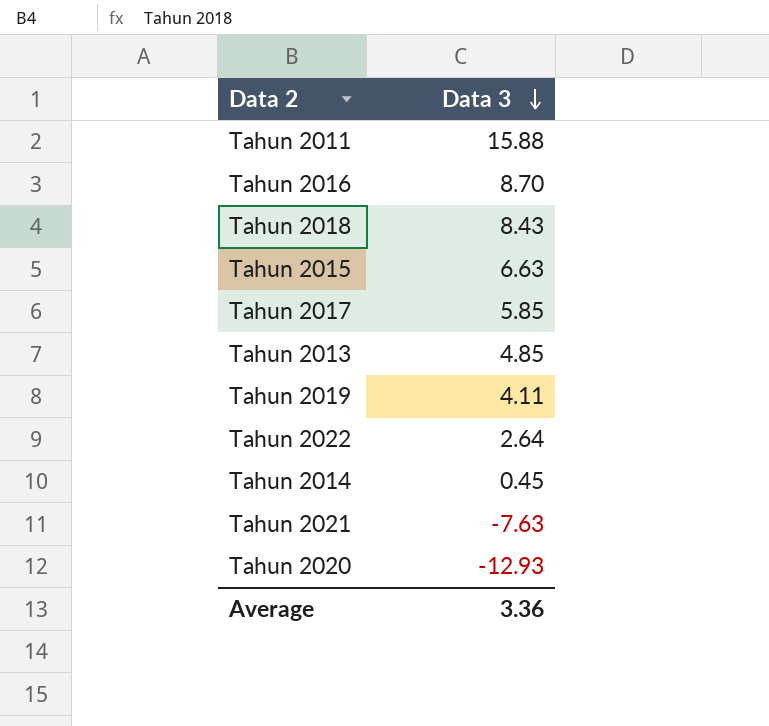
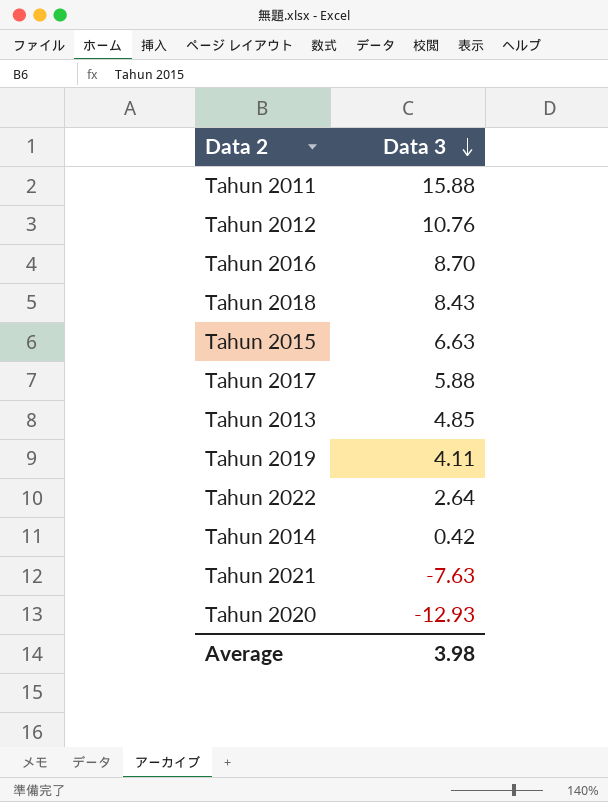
row Tahun 2012: none -> 10.76
Tahun 2017 | Data 3: 5.85 -> 5.88
Tahun 2014 | Data 3: 0.45 -> 0.42
Average | Data 3: 3.36 -> 3.98

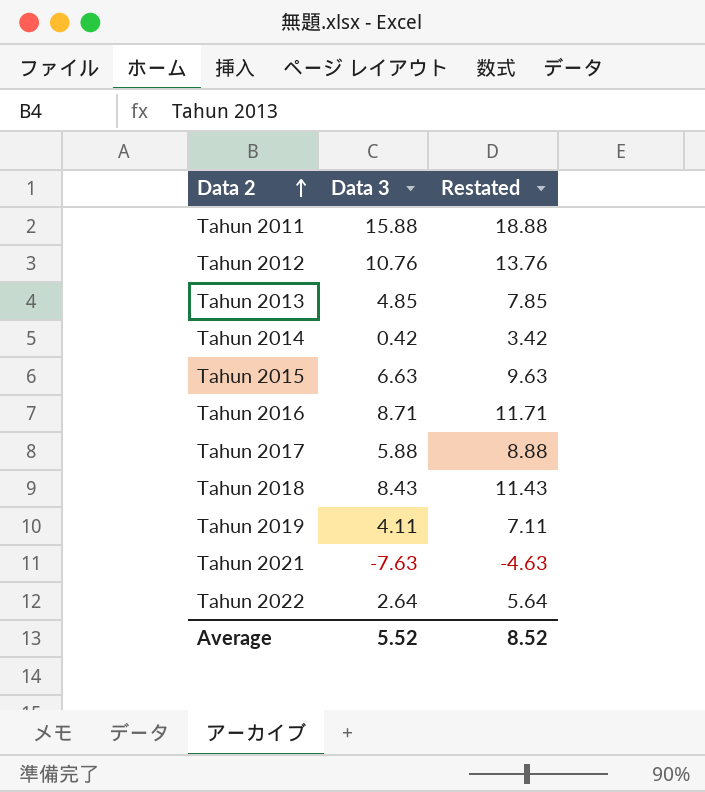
row order: Data 3 descending -> Data 2 ascending
column Restated | formula: none -> [Data 3] + 3
row Tahun 2020: -12.93 -> none
Tahun 2016 | Data 3: 8.70 -> 8.71
Average | Data 3: 3.98 -> 5.52

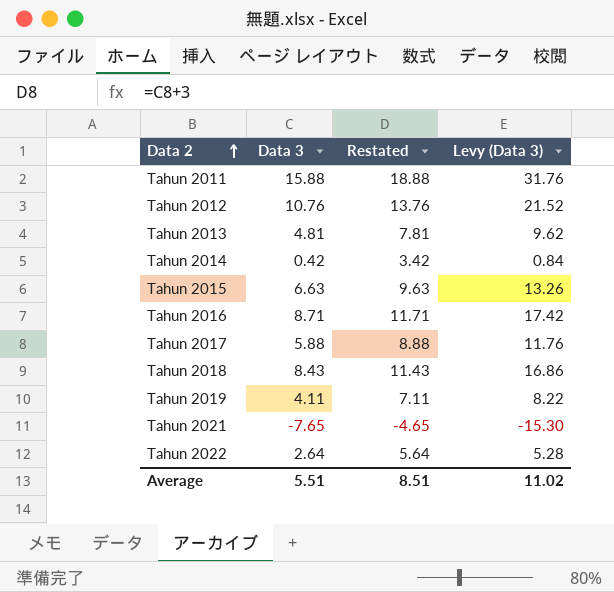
column Levy (Data 3) | formula: none -> [Data 3] * 2
Tahun 2013 | Data 3: 4.85 -> 4.81
Tahun 2013 | Restated: 7.85 -> 7.81
Tahun 2021 | Data 3: -7.63 -> -7.65
Tahun 2021 | Restated: -4.63 -> -4.65
Average | Data 3: 5.52 -> 5.51
Average | Restated: 8.52 -> 8.51

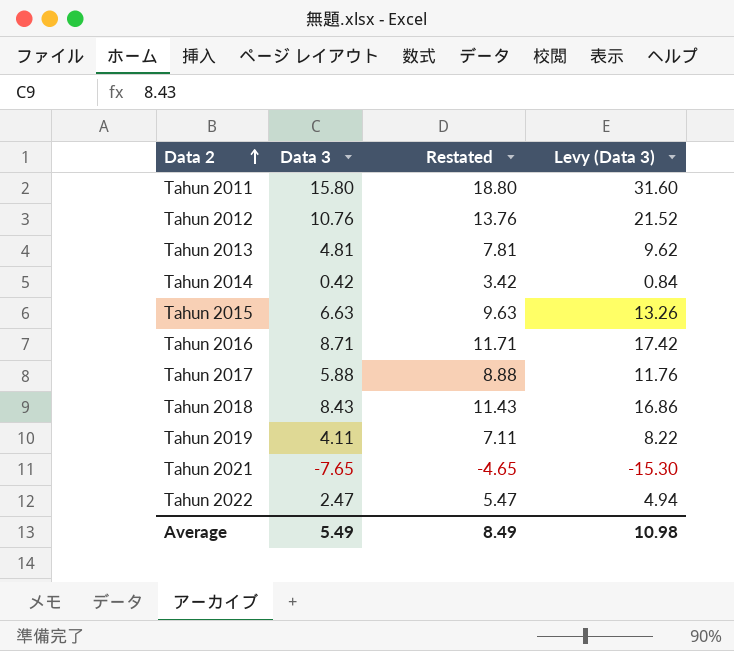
Tahun 2011 | Data 3: 15.88 -> 15.80
Tahun 2011 | Restated: 18.88 -> 18.80
Tahun 2011 | Levy (Data 3): 31.76 -> 31.60
Tahun 2022 | Data 3: 2.64 -> 2.47
Tahun 2022 | Restated: 5.64 -> 5.47
Tahun 2022 | Levy (Data 3): 5.28 -> 4.94
Average | Data 3: 5.51 -> 5.49
Average | Restated: 8.51 -> 8.49
Average | Levy (Data 3): 11.02 -> 10.98

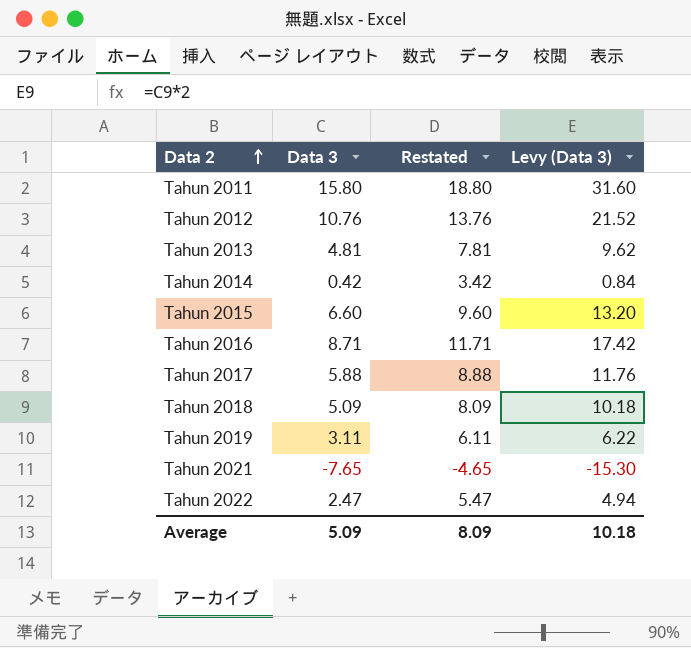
Tahun 2015 | Data 3: 6.63 -> 6.60
Tahun 2015 | Restated: 9.63 -> 9.60
Tahun 2015 | Levy (Data 3): 13.26 -> 13.20
Tahun 2018 | Data 3: 8.43 -> 5.09
Tahun 2018 | Restated: 11.43 -> 8.09
Tahun 2018 | Levy (Data 3): 16.86 -> 10.18
Tahun 2019 | Data 3: 4.11 -> 3.11
Tahun 2019 | Restated: 7.11 -> 6.11
Tahun 2019 | Levy (Data 3): 8.22 -> 6.22
Average | Data 3: 5.49 -> 5.09
Average | Restated: 8.49 -> 8.09
Average | Levy (Data 3): 10.98 -> 10.18

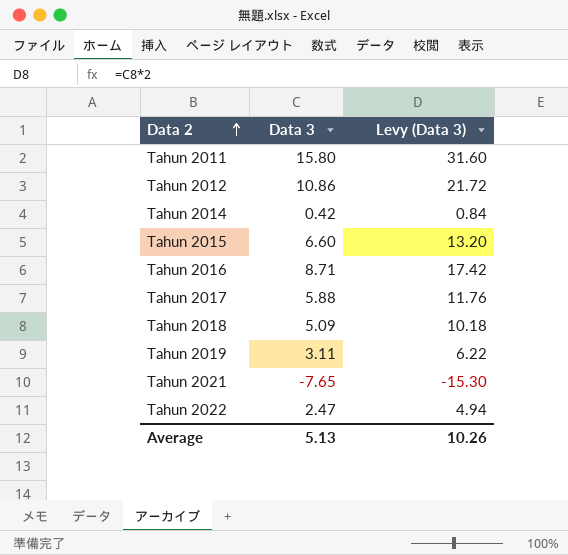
column Restated | formula: [Data 3] + 3 -> none
row Tahun 2013: 4.81 | 7.81 | 9.62 -> none
Tahun 2012 | Data 3: 10.76 -> 10.86
Tahun 2012 | Levy (Data 3): 21.52 -> 21.72
Average | Data 3: 5.09 -> 5.13
Average | Levy (Data 3): 10.18 -> 10.26

